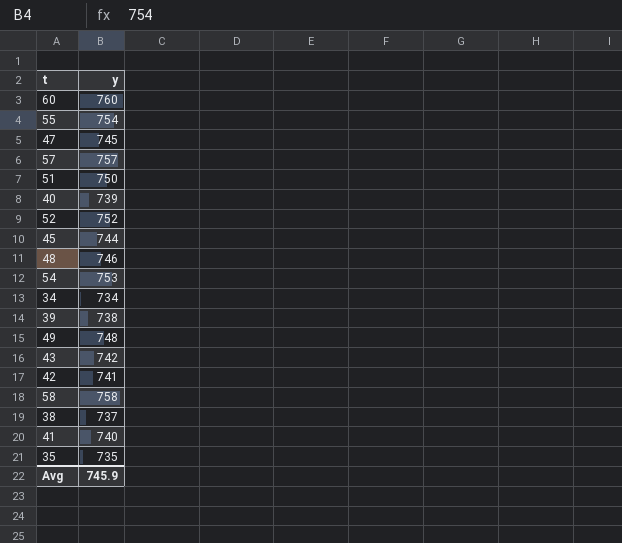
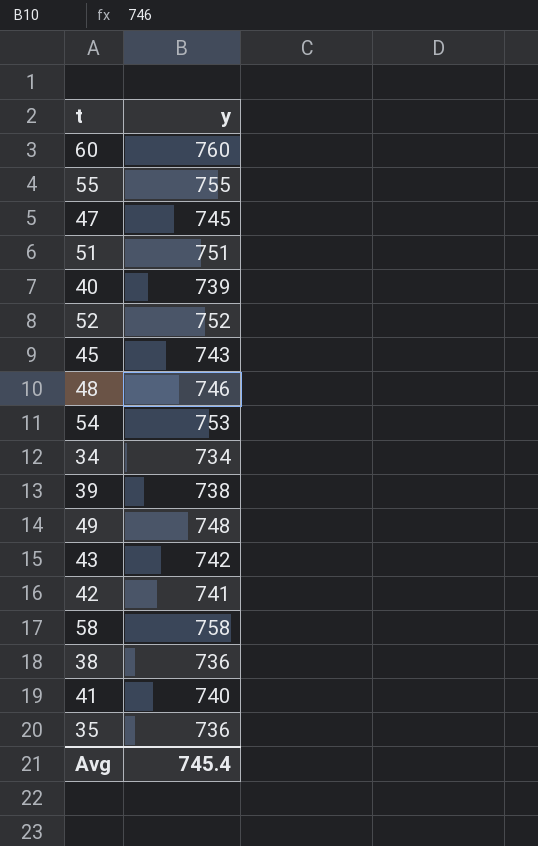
row 57: 757 -> none
55 | y: 754 -> 755
51 | y: 750 -> 751
45 | y: 744 -> 743
38 | y: 737 -> 736
35 | y: 735 -> 736
Avg | y: 745.9 -> 745.4

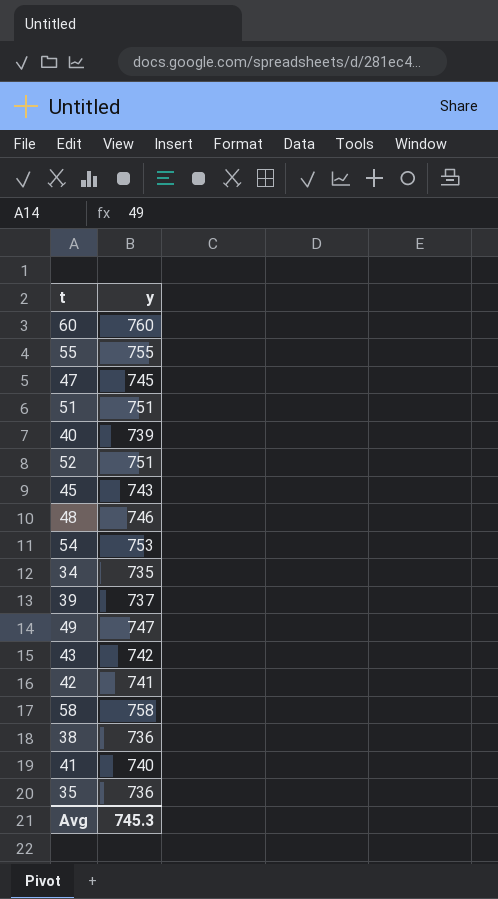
52 | y: 752 -> 751
34 | y: 734 -> 735
39 | y: 738 -> 737
49 | y: 748 -> 747
Avg | y: 745.4 -> 745.3

